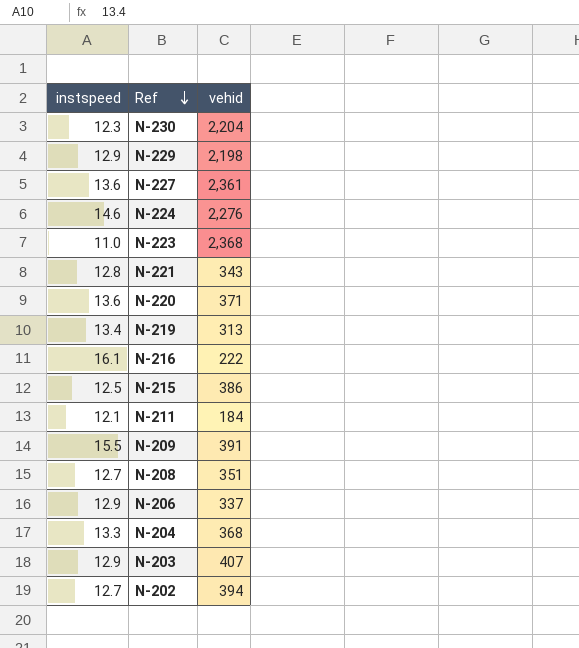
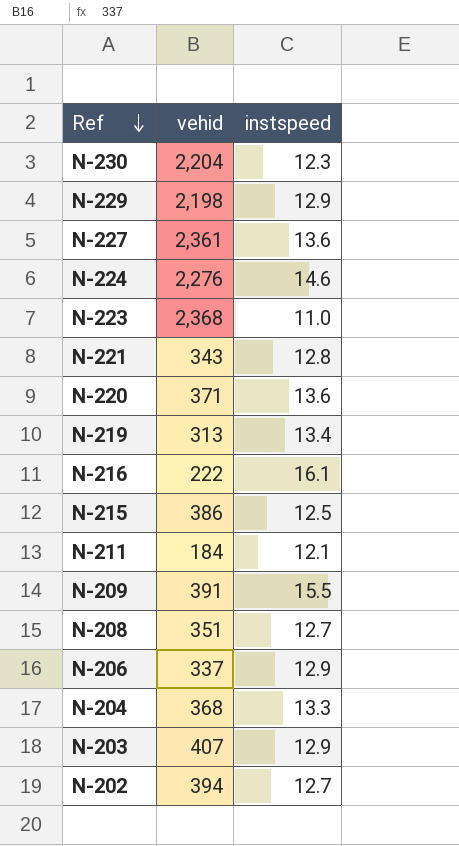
column instspeed | position: 1 -> 3

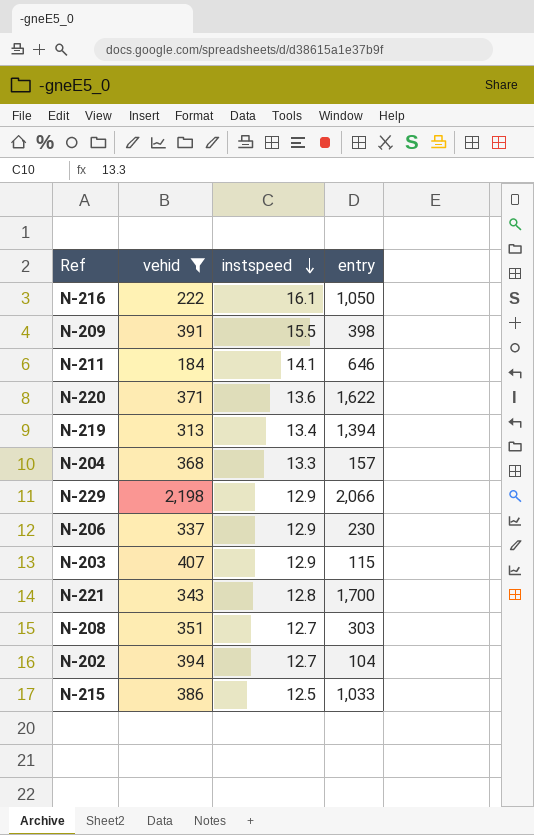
filter: none -> vehid <= 2,198
row order: Ref descending -> instspeed descending
column entry | position: none -> 4
N-211 | instspeed: 12.1 -> 14.1

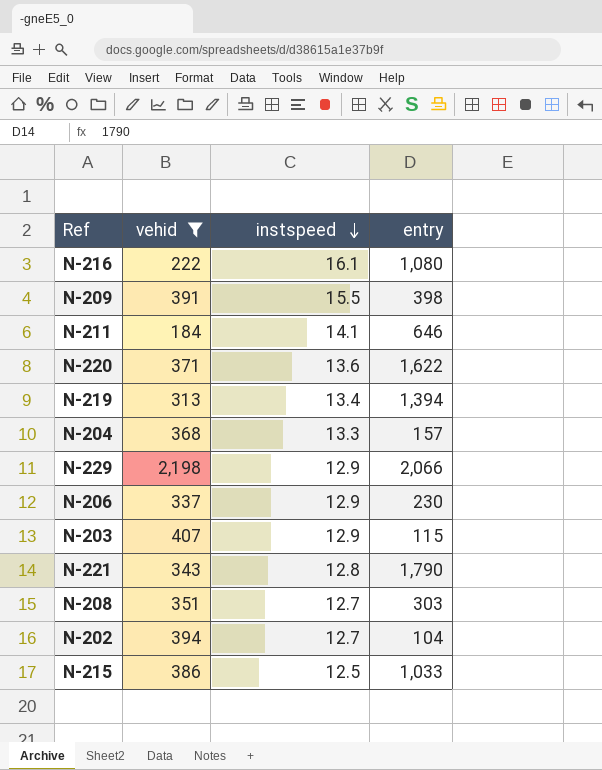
N-216 | entry: 1,050 -> 1,080
N-221 | entry: 1,700 -> 1,790

